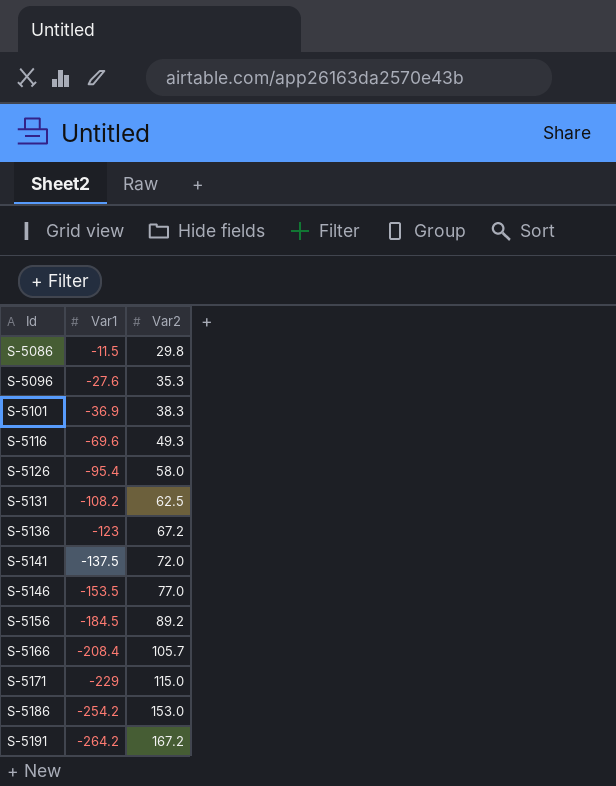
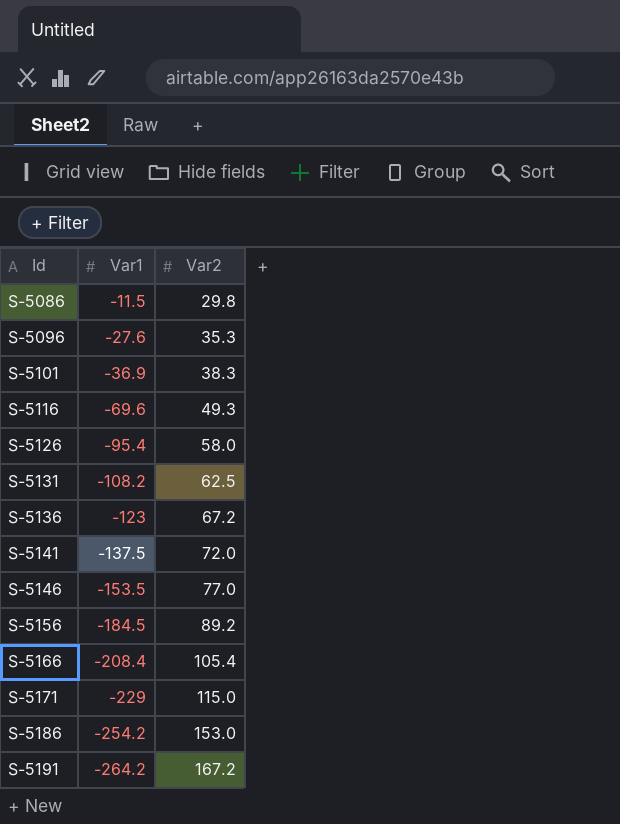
S-5166 | Var2: 105.7 -> 105.4

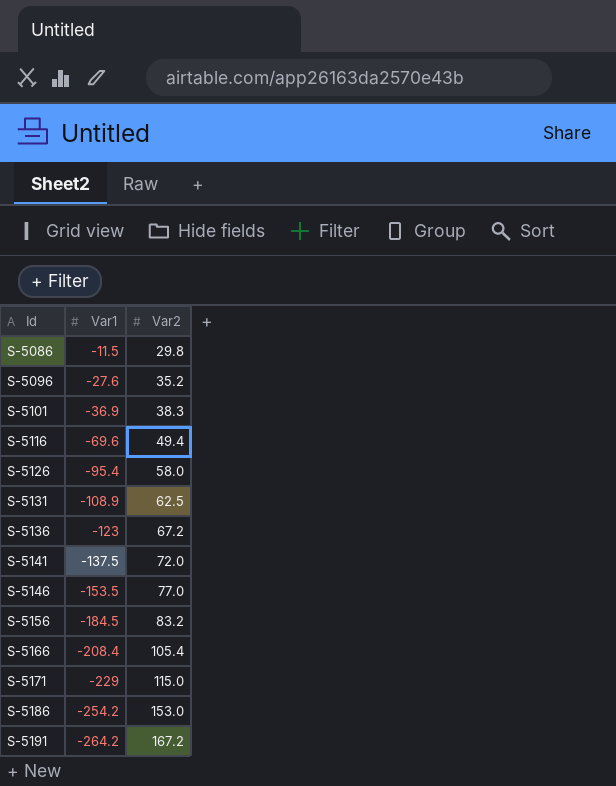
S-5096 | Var2: 35.3 -> 35.2
S-5116 | Var2: 49.3 -> 49.4
S-5131 | Var1: -108.2 -> -108.9
S-5156 | Var2: 89.2 -> 83.2

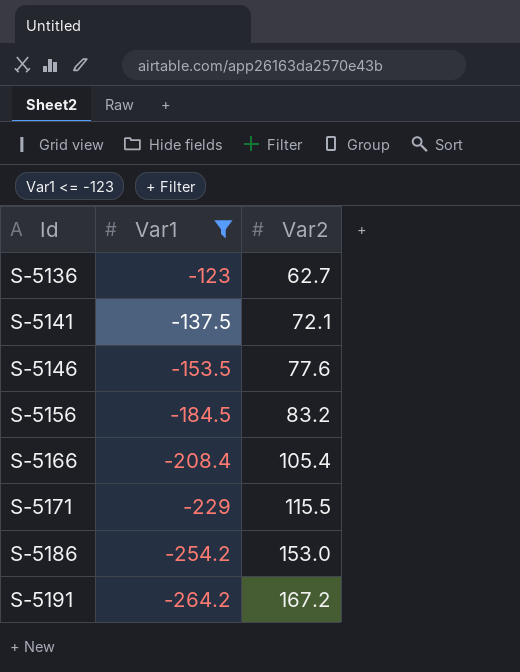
filter: none -> Var1 <= -123
S-5136 | Var2: 67.2 -> 62.7
S-5141 | Var2: 72.0 -> 72.1
S-5146 | Var2: 77.0 -> 77.6
S-5171 | Var2: 115.0 -> 115.5

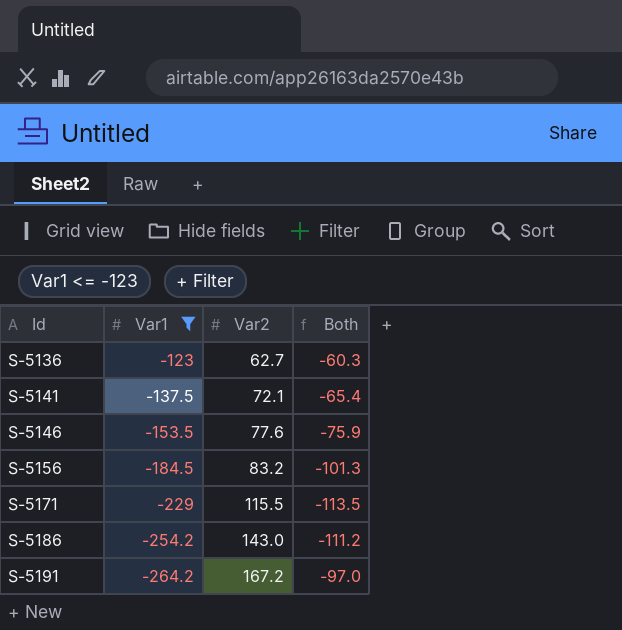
column Both | formula: none -> [Var1] + [Var2]
row S-5166: -208.4 | 105.4 -> none
S-5186 | Var2: 153.0 -> 143.0

